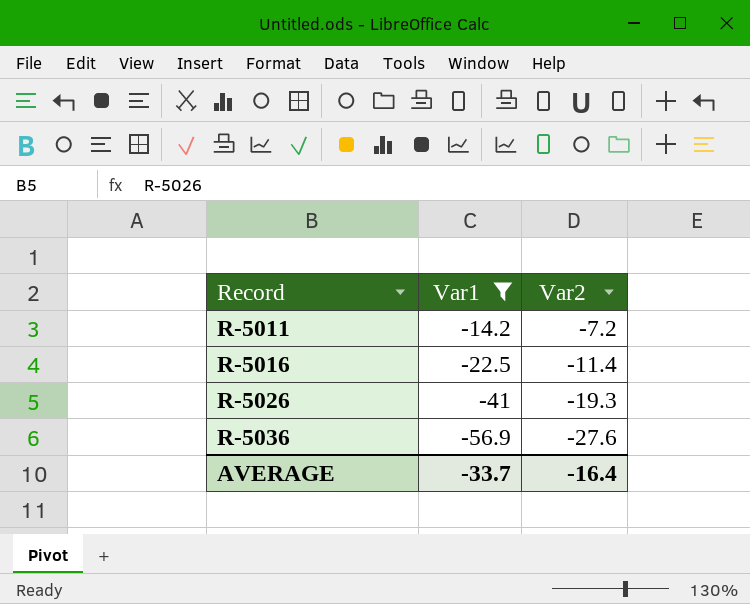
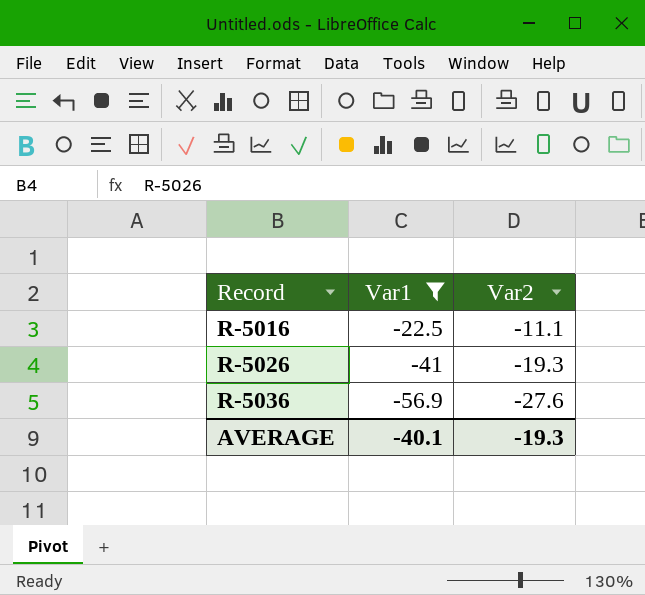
row R-5011: -14.2 | -7.2 -> none
R-5016 | Var2: -11.4 -> -11.1
AVERAGE | Var1: -33.7 -> -40.1
AVERAGE | Var2: -16.4 -> -19.3

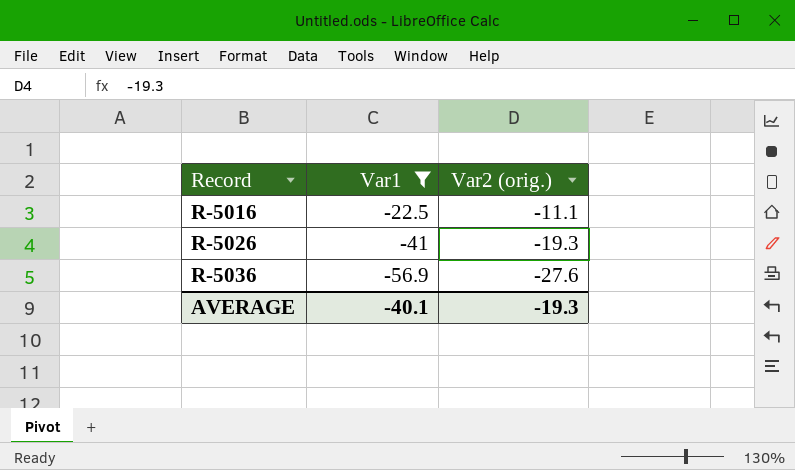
column name: Var2 -> Var2 (orig.)

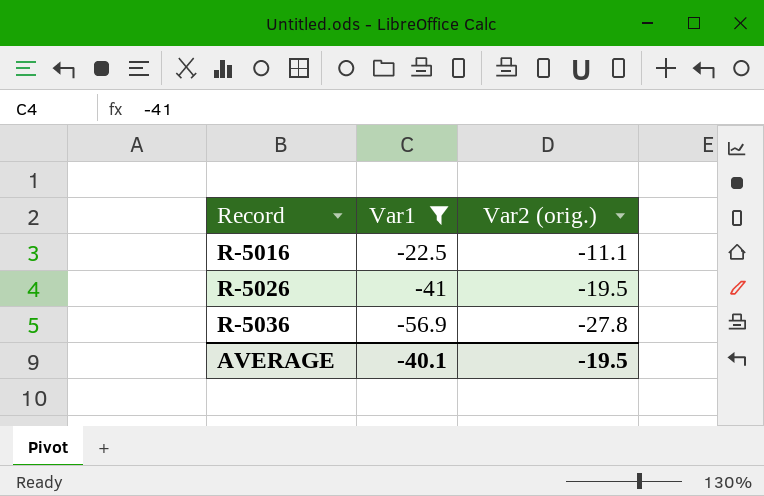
R-5026 | Var2 (orig.): -19.3 -> -19.5
R-5036 | Var2 (orig.): -27.6 -> -27.8
AVERAGE | Var2 (orig.): -19.3 -> -19.5

